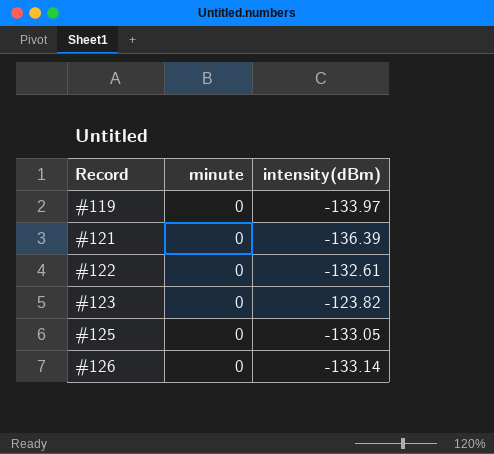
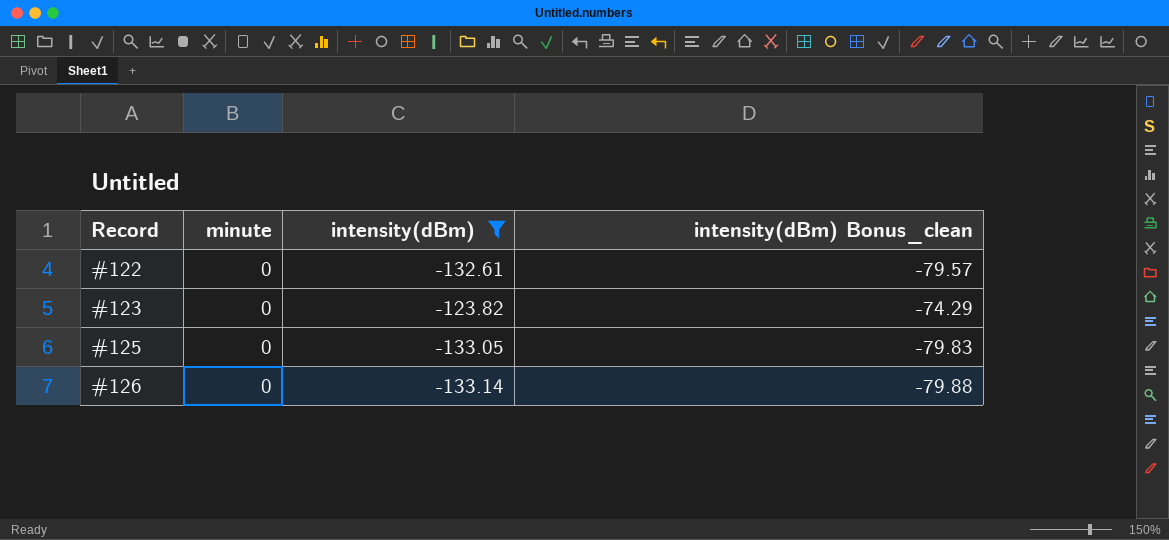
filter: none -> intensity(dBm) >= -133.14
column intensity(dBm) Bonus_clean | formula: none -> [intensity(dBm)] * 0.6

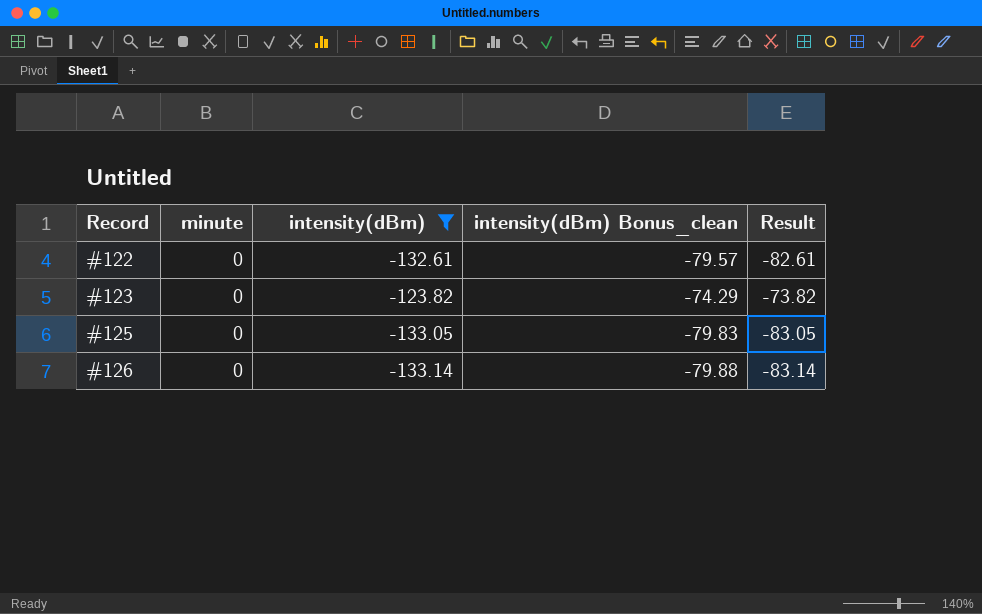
column Result | formula: none -> [intensity(dBm)] + 50

